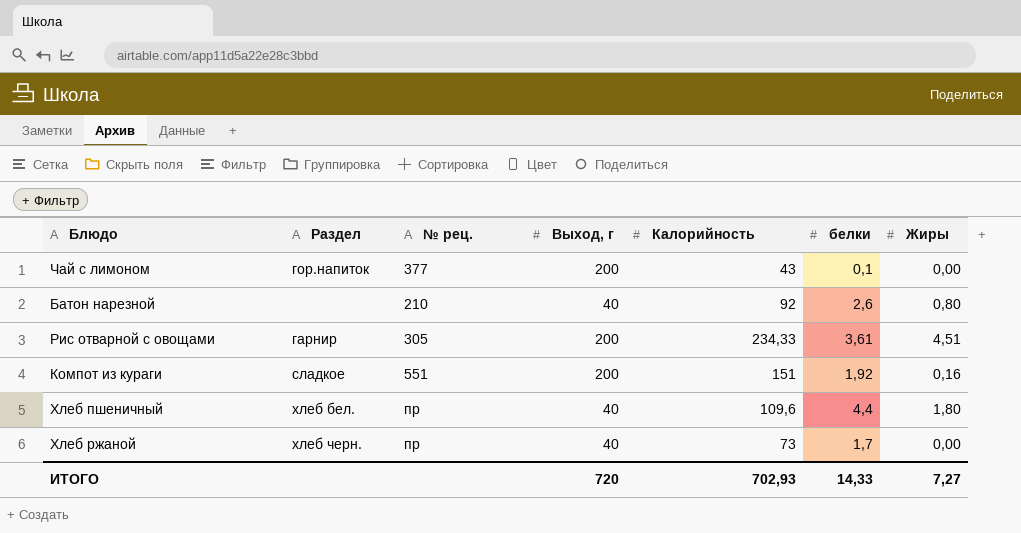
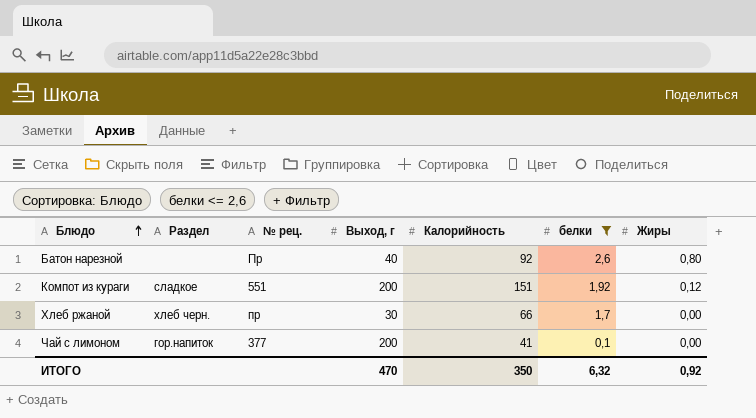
filter: none -> белки <= 2,6
row order: none -> Блюдо ascending
Батон нарезной | № рец.: 210 -> Пр
Компот из кураги | Жиры: 0,16 -> 0,12
Хлеб ржаной | Выход, г: 40 -> 30
Хлеб ржаной | Калорийность: 73 -> 66
Чай с лимоном | Калорийность: 43 -> 41
ИТОГО | Выход, г: 720 -> 470
ИТОГО | Калорийность: 702,93 -> 350
ИТОГО | белки: 14,33 -> 6,32
ИТОГО | Жиры: 7,27 -> 0,92

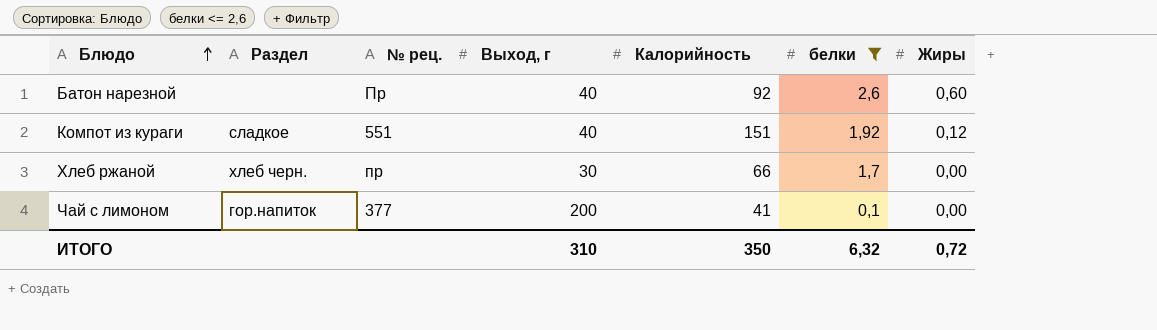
Батон нарезной | Жиры: 0,80 -> 0,60
Компот из кураги | Выход, г: 200 -> 40
ИТОГО | Выход, г: 470 -> 310
ИТОГО | Жиры: 0,92 -> 0,72

